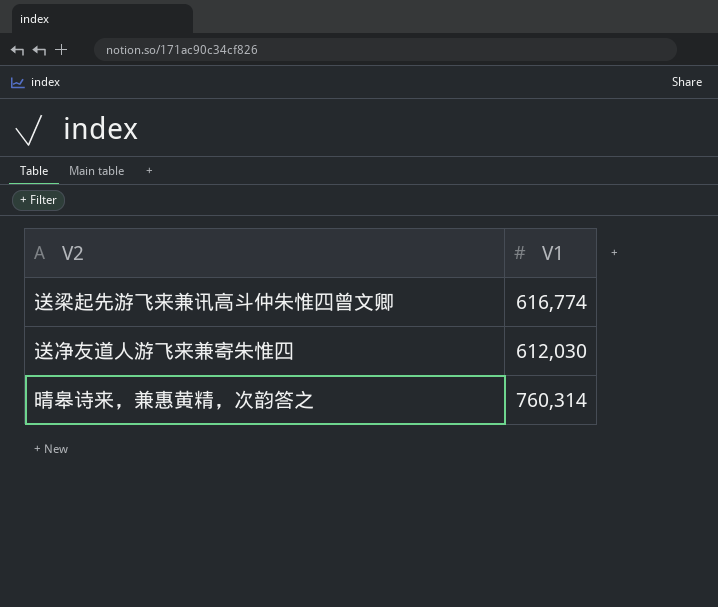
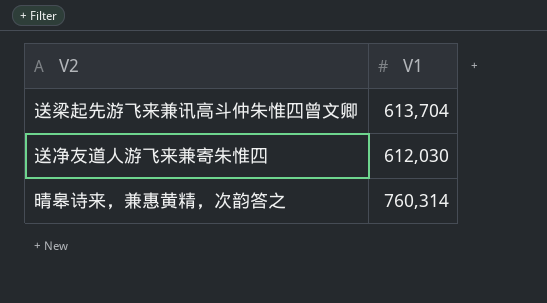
送梁起先游飞来兼讯高斗仲朱惟四曾文卿 | V1: 616,774 -> 613,704

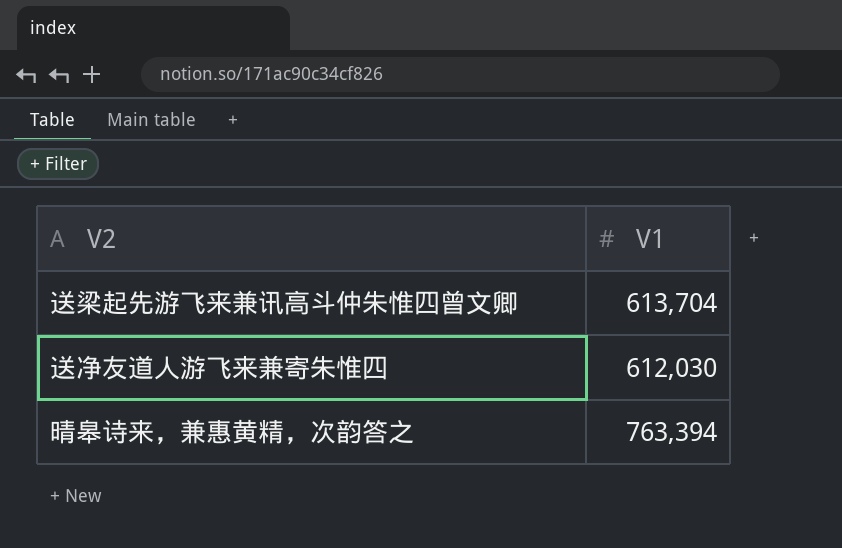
晴皋诗来，兼惠黄精，次韵答之 | V1: 760,314 -> 763,394

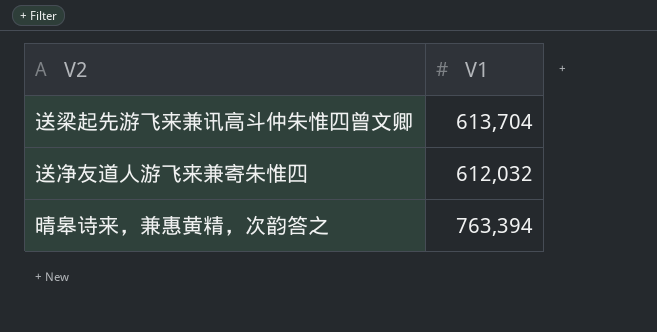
送净友道人游飞来兼寄朱惟四 | V1: 612,030 -> 612,032

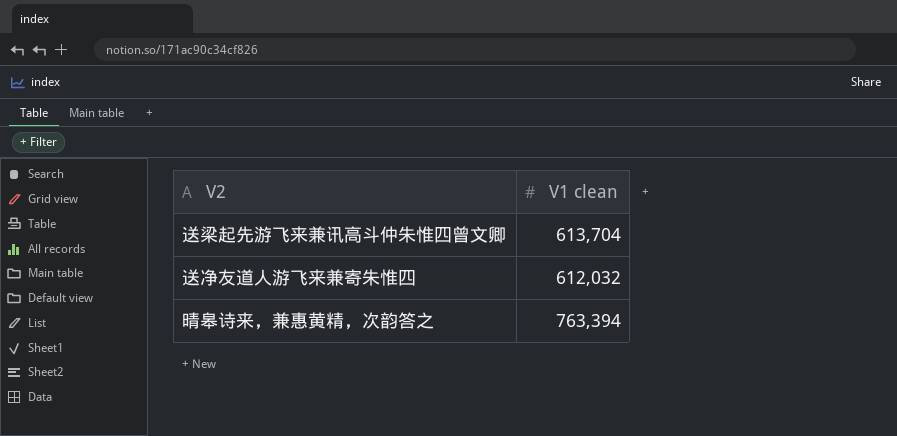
column name: V1 -> V1 clean

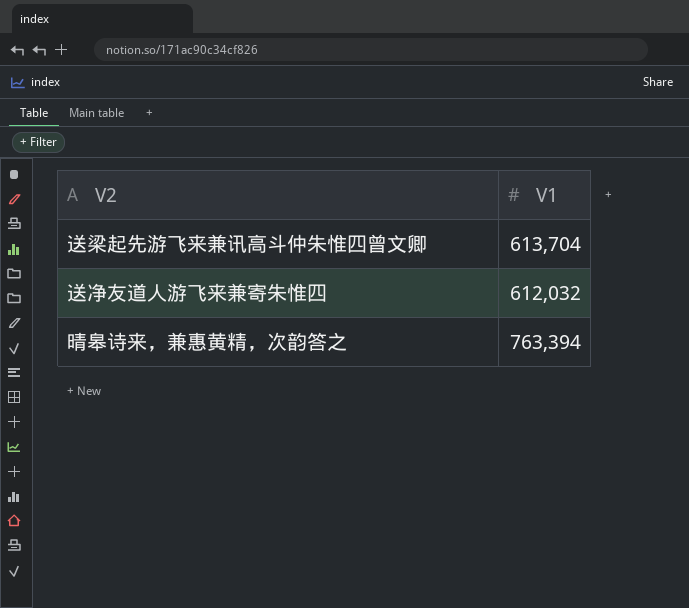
column name: V1 clean -> V1

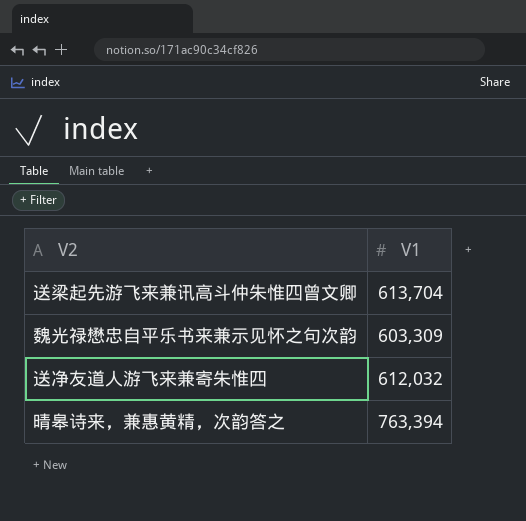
row 魏光禄懋忠自平乐书来兼示见怀之句次韵: none -> 603,309

